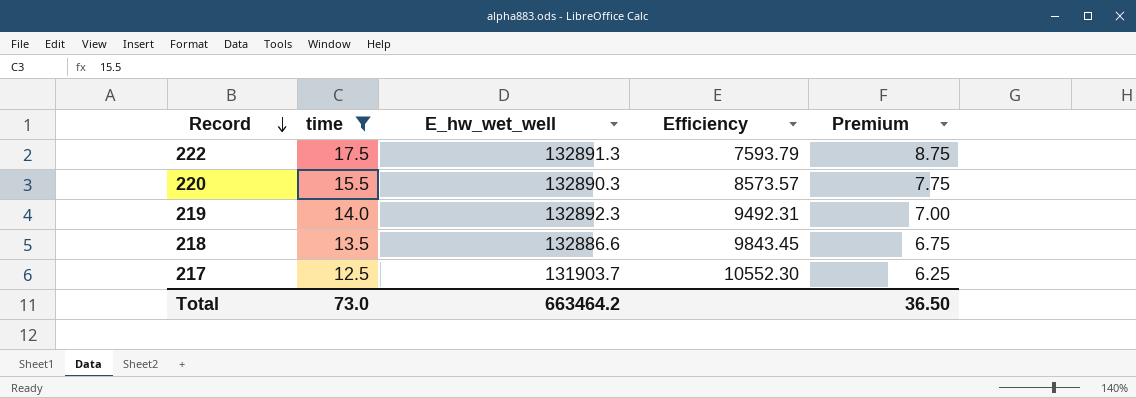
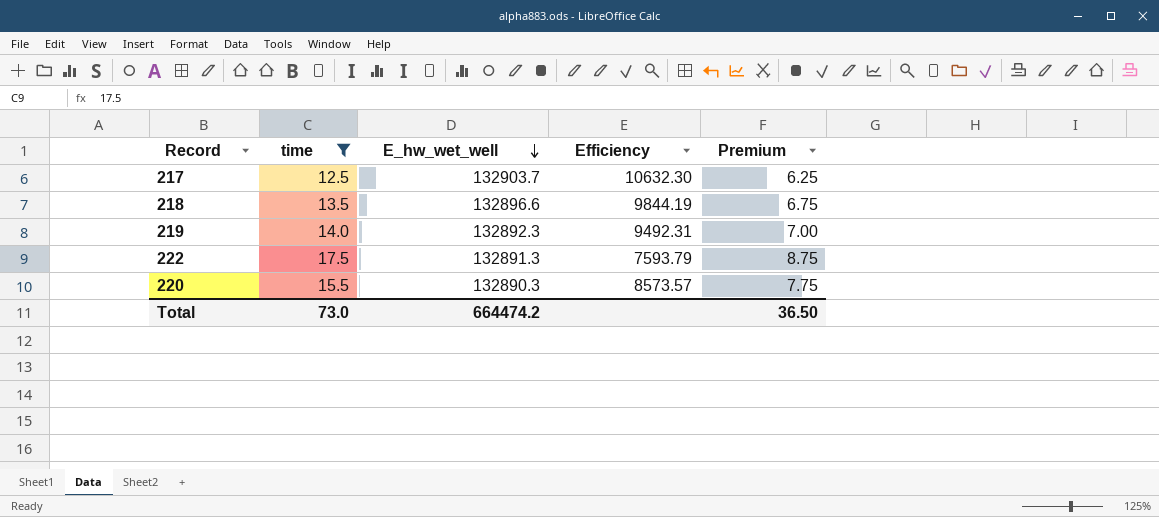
row order: Record descending -> E_hw_wet_well descending
217 | E_hw_wet_well: 131903.7 -> 132903.7
217 | Efficiency: 10552.30 -> 10632.30
218 | E_hw_wet_well: 132886.6 -> 132896.6
218 | Efficiency: 9843.45 -> 9844.19
Total | E_hw_wet_well: 663464.2 -> 664474.2

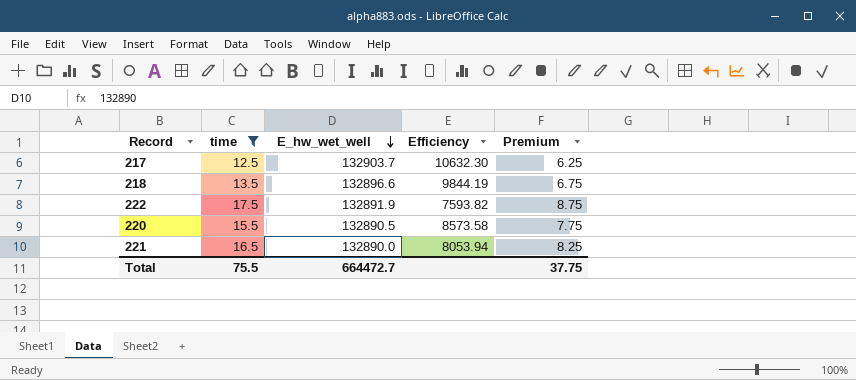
row 219: 14.0 | 132892.3 | 9492.31 | 7.00 -> none
222 | E_hw_wet_well: 132891.3 -> 132891.9
222 | Efficiency: 7593.79 -> 7593.82
220 | E_hw_wet_well: 132890.3 -> 132890.5
220 | Efficiency: 8573.57 -> 8573.58
row 221: none -> 16.5 | 132890.0 | 8053.94 | 8.25
Total | time: 73.0 -> 75.5
Total | E_hw_wet_well: 664474.2 -> 664472.7
Total | Premium: 36.50 -> 37.75

